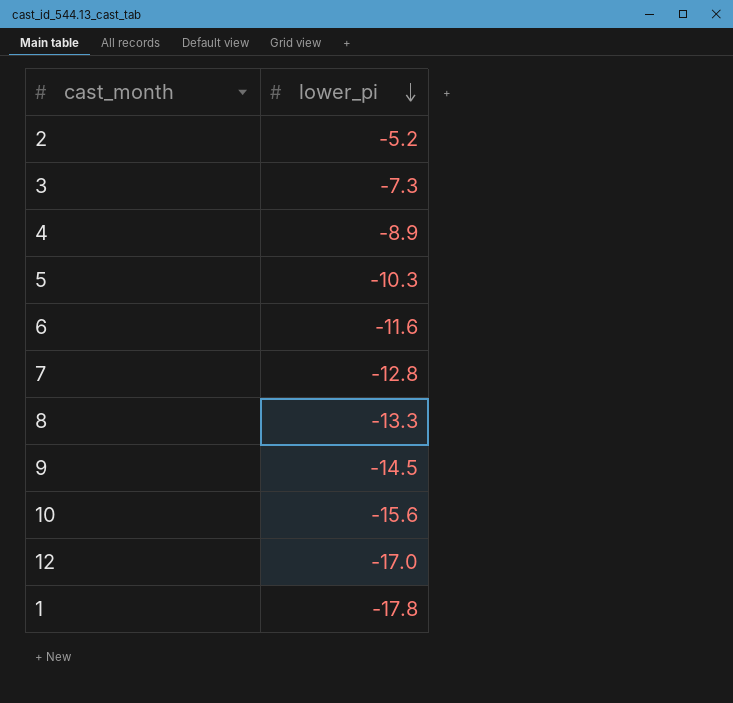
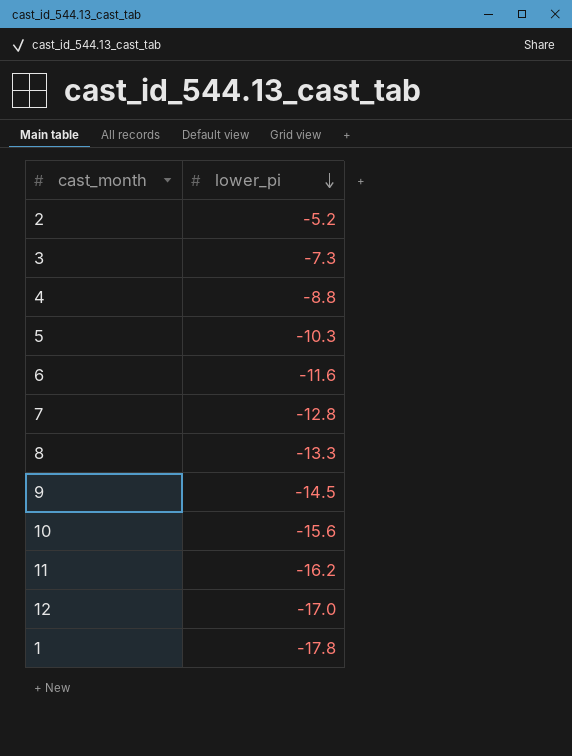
4 | lower_pi: -8.9 -> -8.8
row 11: none -> -16.2

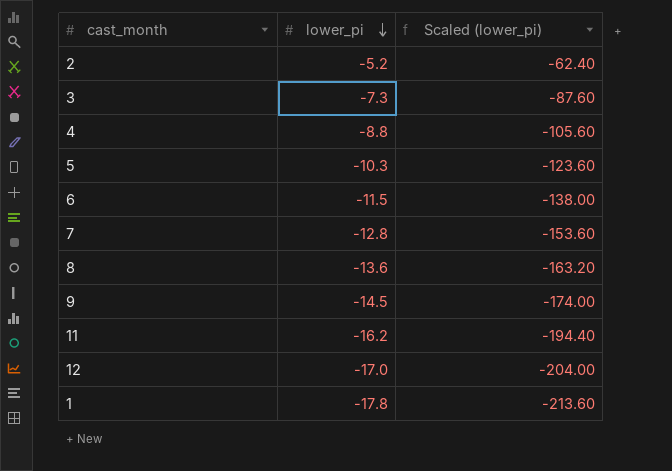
column Scaled (lower_pi) | formula: none -> [lower_pi] * 12
row 10: -15.6 -> none
6 | lower_pi: -11.6 -> -11.5
8 | lower_pi: -13.3 -> -13.6

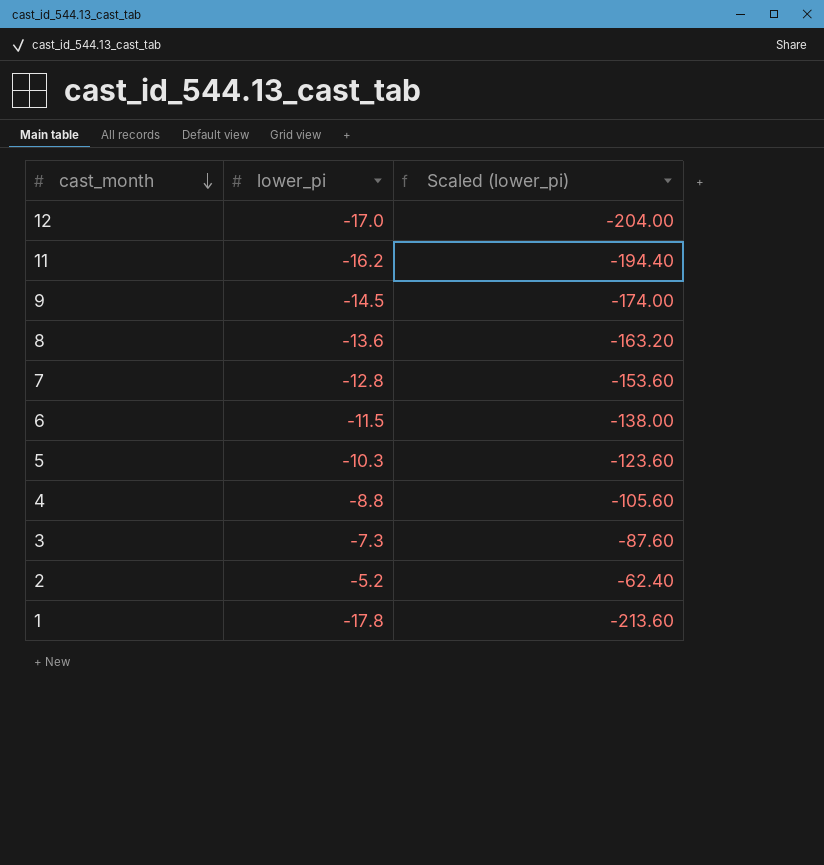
row order: lower_pi descending -> cast_month descending

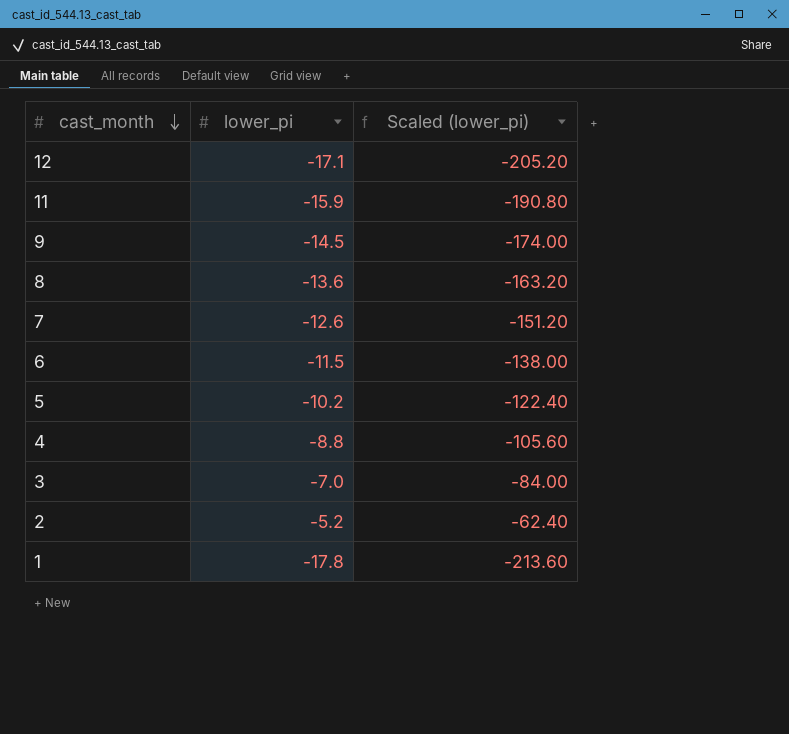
12 | lower_pi: -17.0 -> -17.1
12 | Scaled (lower_pi): -204.00 -> -205.20
11 | lower_pi: -16.2 -> -15.9
11 | Scaled (lower_pi): -194.40 -> -190.80
7 | lower_pi: -12.8 -> -12.6
7 | Scaled (lower_pi): -153.60 -> -151.20
5 | lower_pi: -10.3 -> -10.2
5 | Scaled (lower_pi): -123.60 -> -122.40
3 | lower_pi: -7.3 -> -7.0
3 | Scaled (lower_pi): -87.60 -> -84.00

